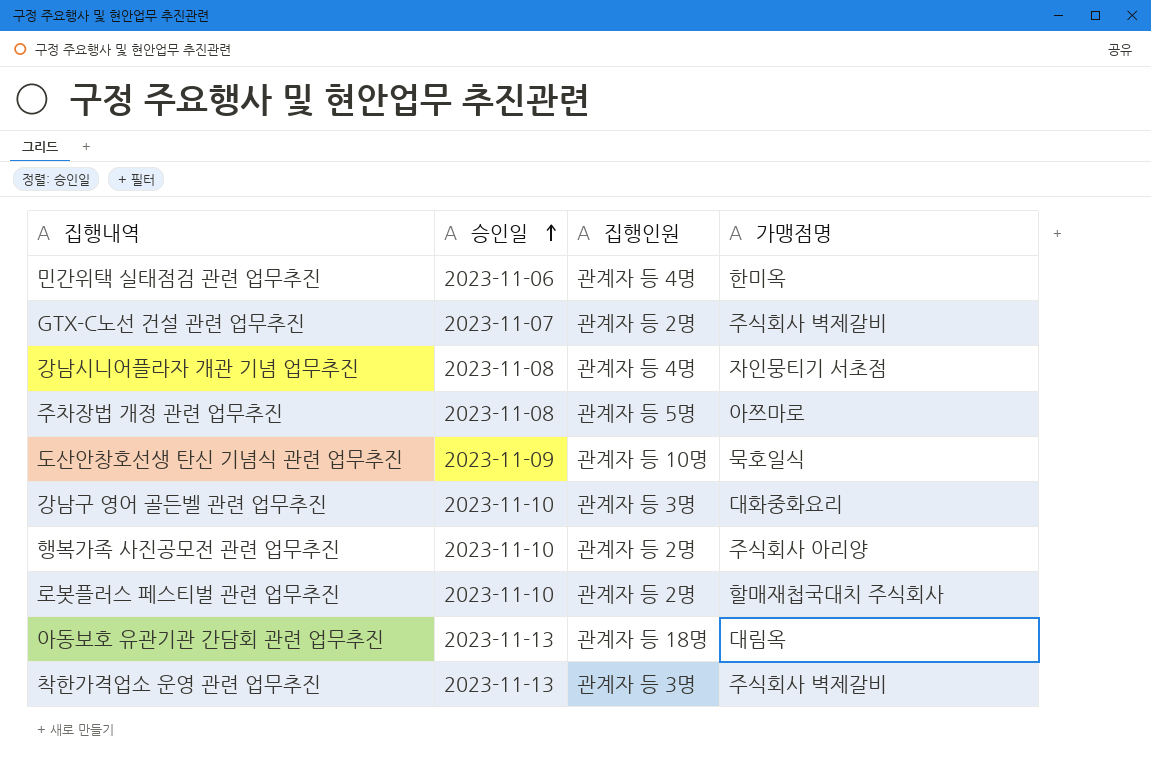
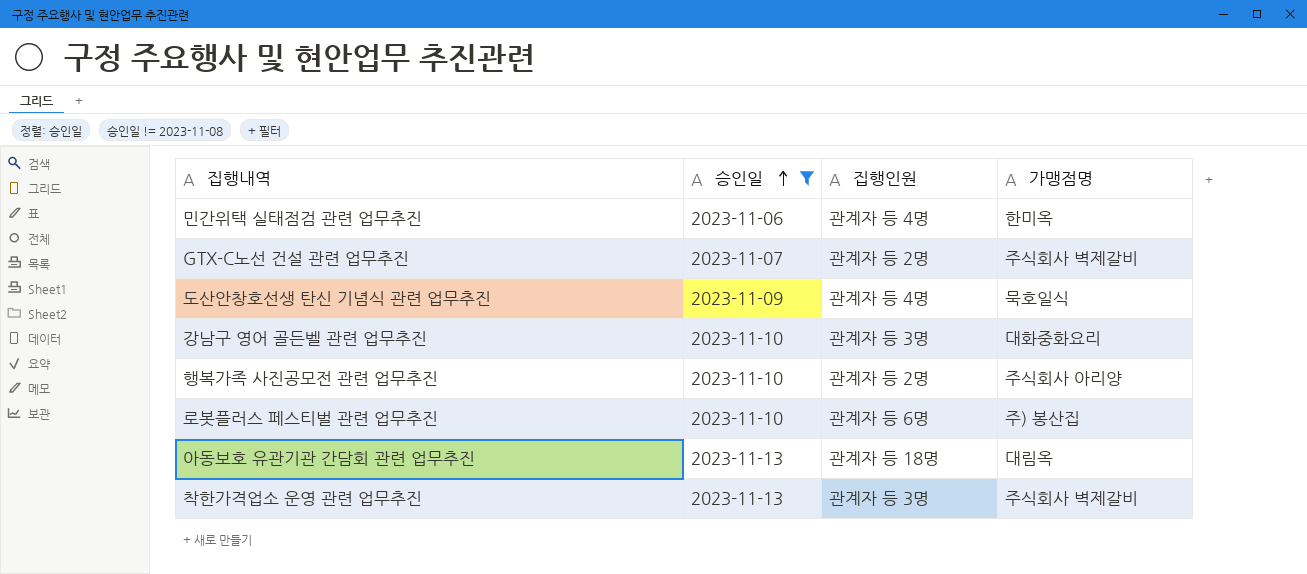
filter: none -> 승인일 != 2023-11-08
도산안창호선생 탄신 기념식 관련 업무추진 | 집행인원: 관계자 등 10명 -> 관계자 등 4명
로봇플러스 페스티벌 관련 업무추진 | 집행인원: 관계자 등 2명 -> 관계자 등 6명
로봇플러스 페스티벌 관련 업무추진 | 가맹점명: 할매재첩국대치 주식회사 -> 주) 봉산집

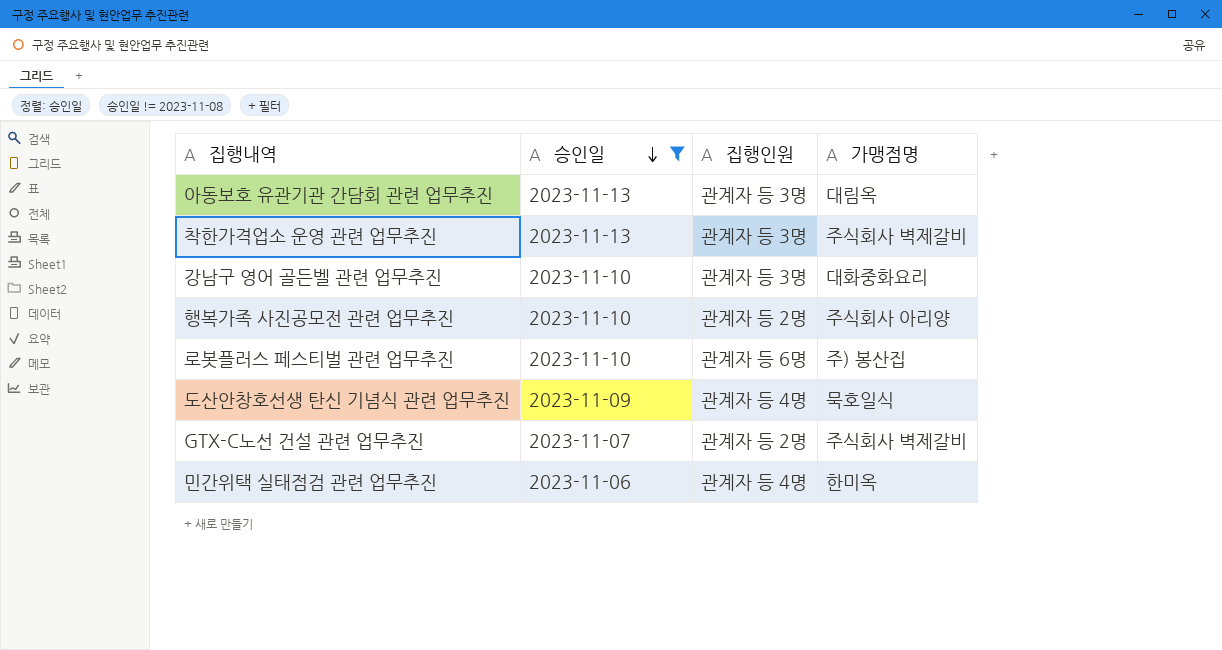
row order: 승인일 ascending -> 승인일 descending
아동보호 유관기관 간담회 관련 업무추진 | 집행인원: 관계자 등 18명 -> 관계자 등 3명

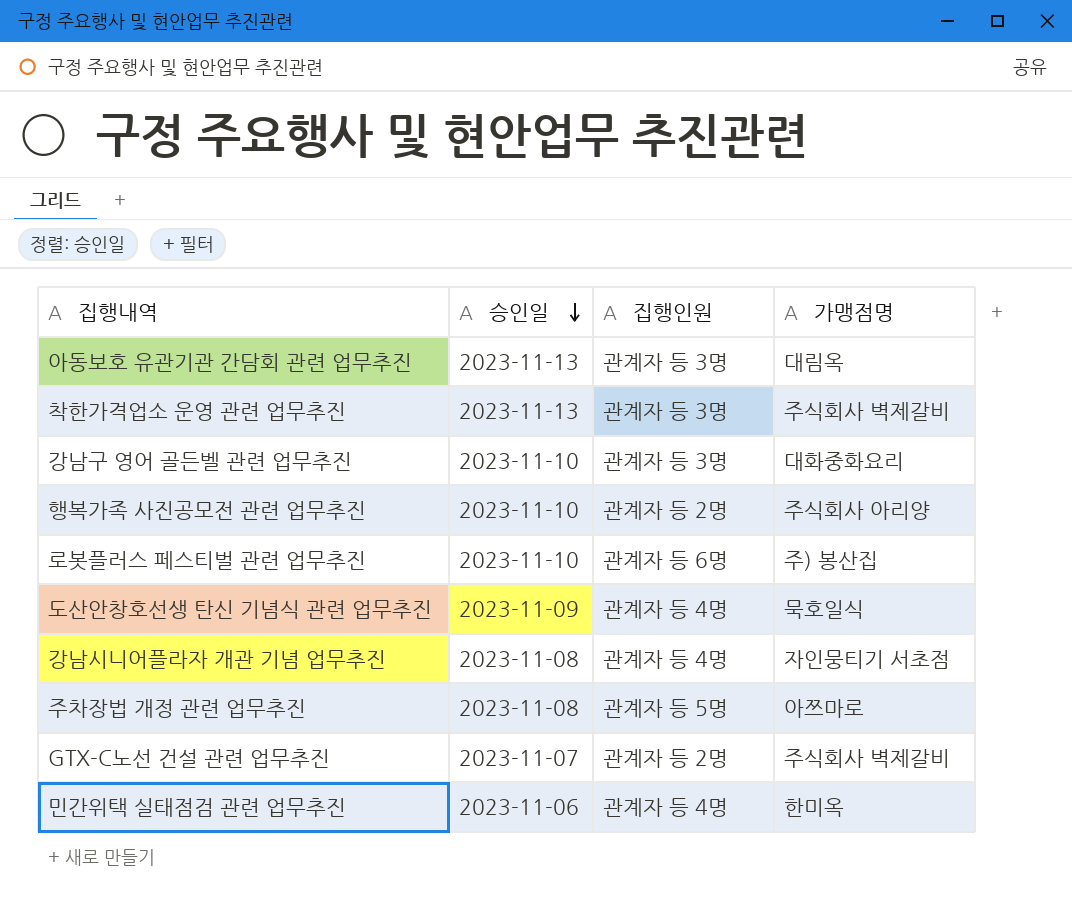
filter: 승인일 != 2023-11-08 -> none

